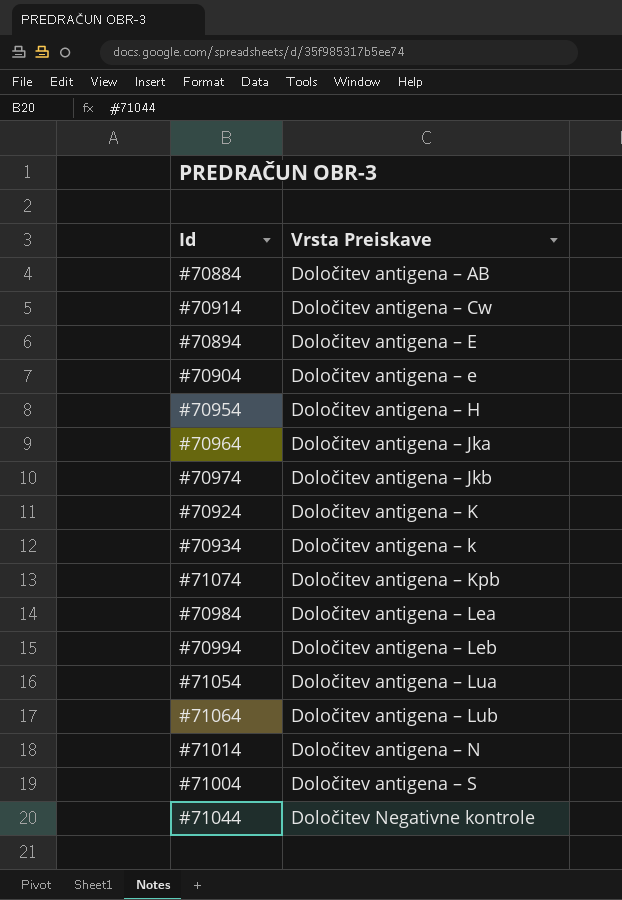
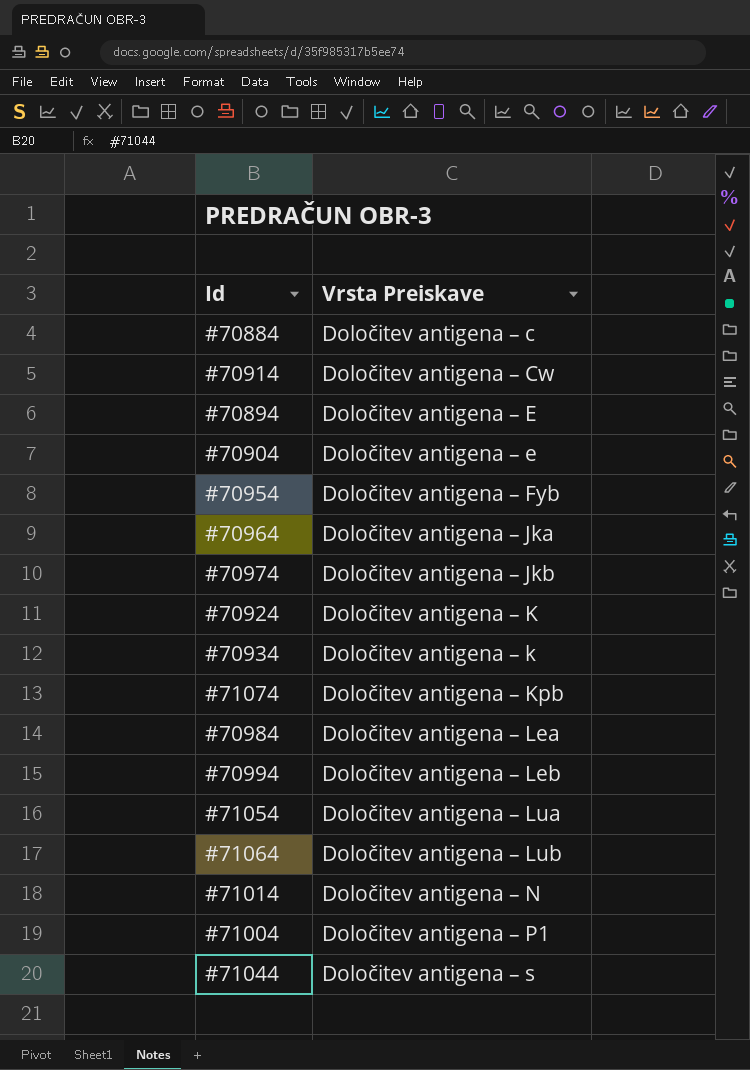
#70884 | Vrsta Preiskave: Določitev antigena – AB -> Določitev antigena – c
#70954 | Vrsta Preiskave: Določitev antigena – H -> Določitev antigena – Fyb
#71004 | Vrsta Preiskave: Določitev antigena – S -> Določitev antigena – P1
#71044 | Vrsta Preiskave: Določitev Negativne kontrole -> Določitev antigena – s

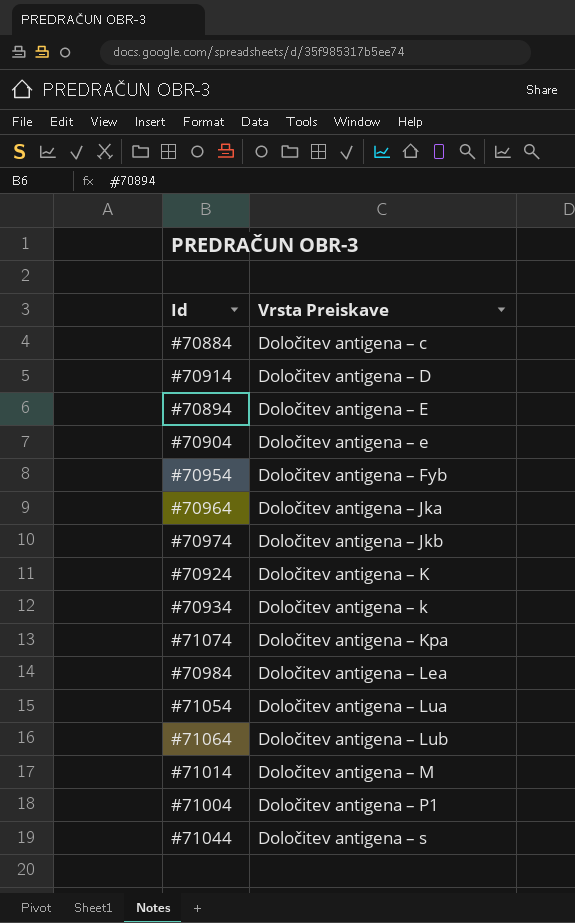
row #70994: Določitev antigena – Leb -> none
#70914 | Vrsta Preiskave: Določitev antigena – Cw -> Določitev antigena – D
#71074 | Vrsta Preiskave: Določitev antigena – Kpb -> Določitev antigena – Kpa
#71014 | Vrsta Preiskave: Določitev antigena – N -> Določitev antigena – M

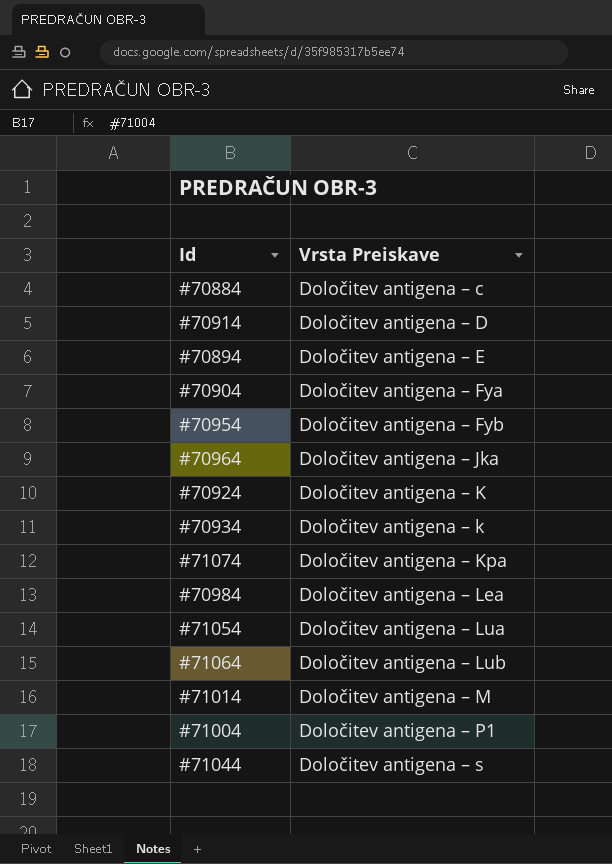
row #70974: Določitev antigena – Jkb -> none
#70904 | Vrsta Preiskave: Določitev antigena – e -> Določitev antigena – Fya

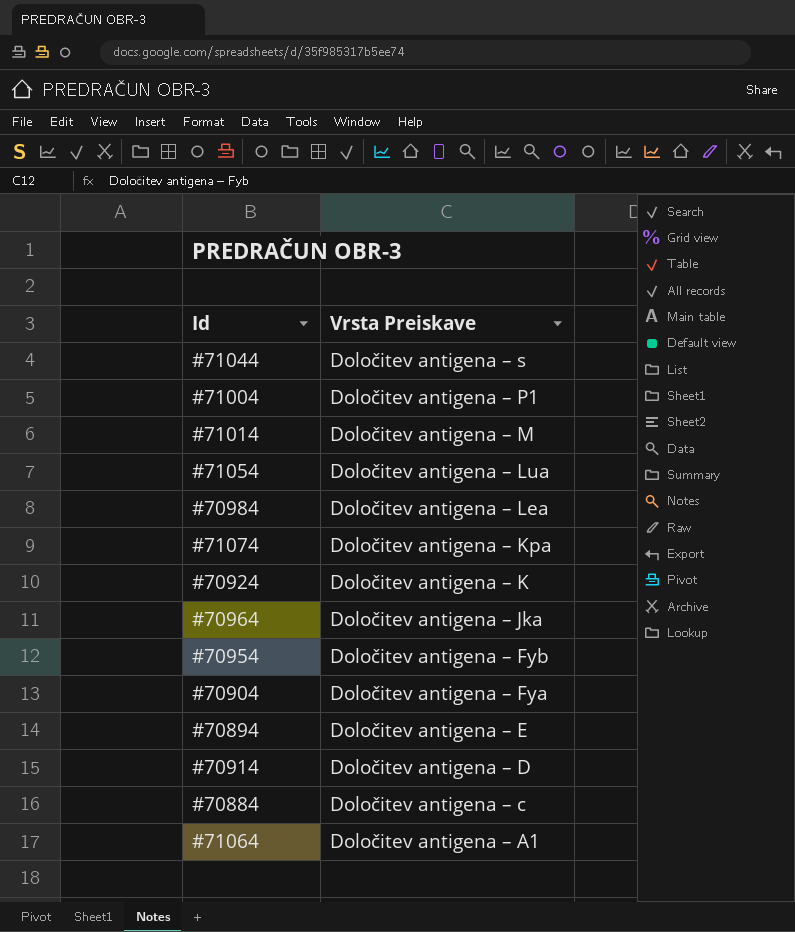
row order: Vrsta Preiskave ascending -> Vrsta Preiskave descending
row #70934: Določitev antigena – k -> none
#71064 | Vrsta Preiskave: Določitev antigena – Lub -> Določitev antigena – A1

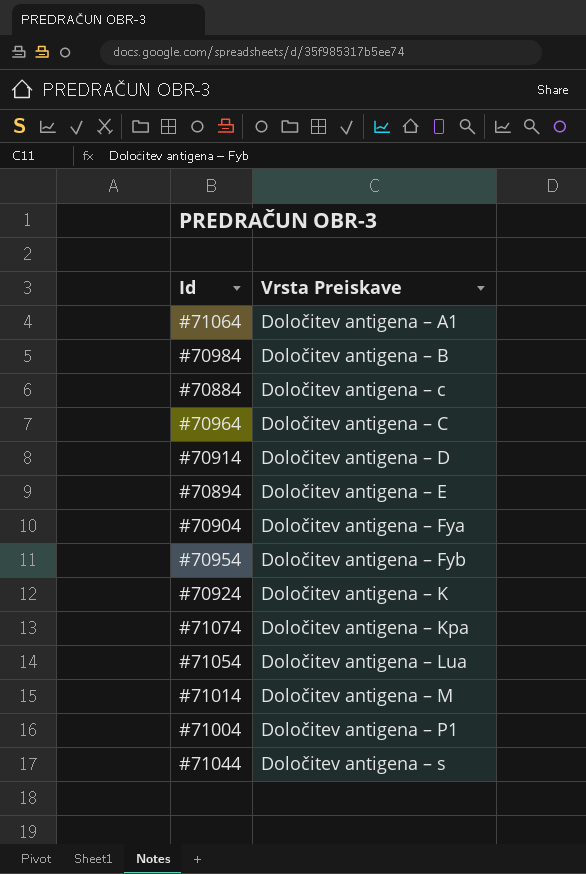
row order: Vrsta Preiskave descending -> Vrsta Preiskave ascending
#70984 | Vrsta Preiskave: Določitev antigena – Lea -> Določitev antigena – B
#70964 | Vrsta Preiskave: Določitev antigena – Jka -> Določitev antigena – C

